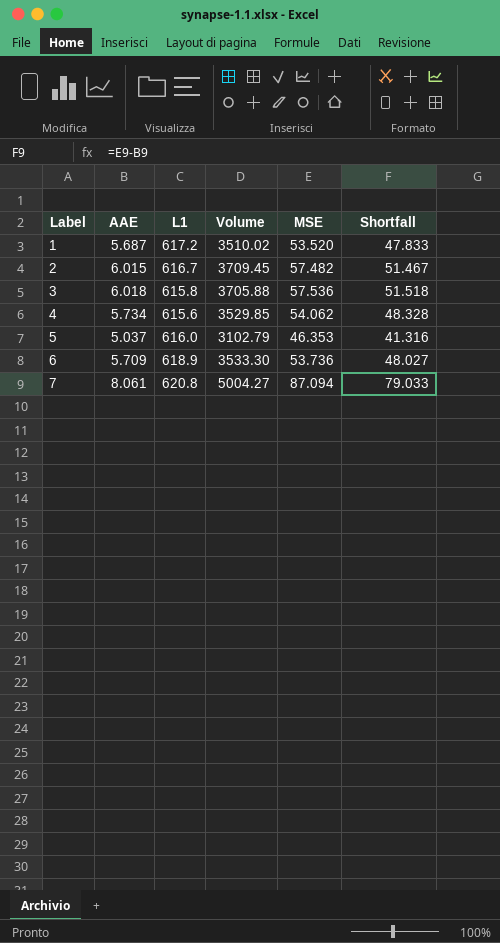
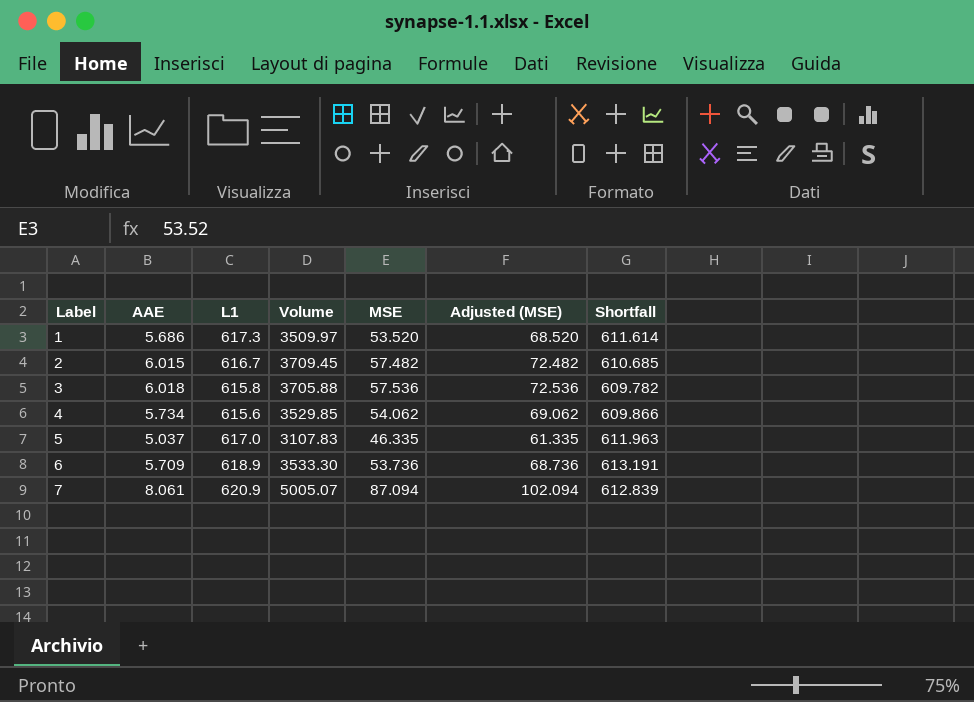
column Adjusted (MSE) | formula: none -> [MSE] + 15
column Shortfall | formula: [MSE] - [AAE] -> [L1] - [AAE]
1 | AAE: 5.687 -> 5.686
1 | L1: 617.2 -> 617.3
1 | Volume: 3510.02 -> 3509.97
5 | L1: 616.0 -> 617.0
5 | Volume: 3102.79 -> 3107.83
5 | MSE: 46.353 -> 46.335
7 | L1: 620.8 -> 620.9
7 | Volume: 5004.27 -> 5005.07

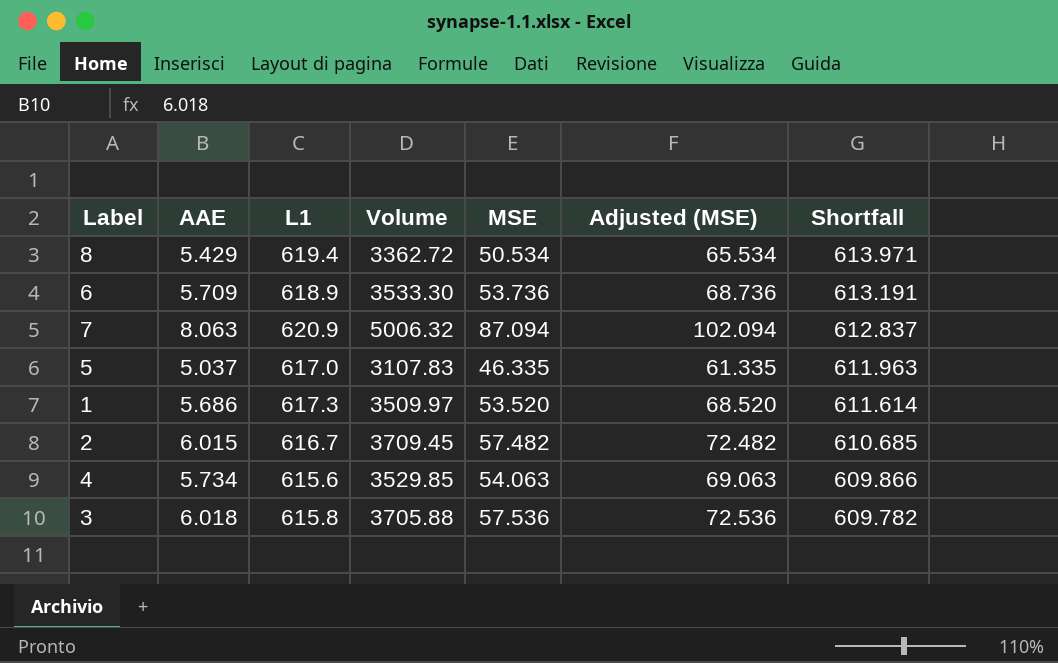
row order: Label ascending -> Shortfall descending
row 8: none -> 5.429 | 619.4 | 3362.72 | 50.534 | 65.534 | 613.971
7 | AAE: 8.061 -> 8.063
7 | Volume: 5005.07 -> 5006.32
7 | Shortfall: 612.839 -> 612.837
4 | MSE: 54.062 -> 54.063
4 | Adjusted (MSE): 69.062 -> 69.063

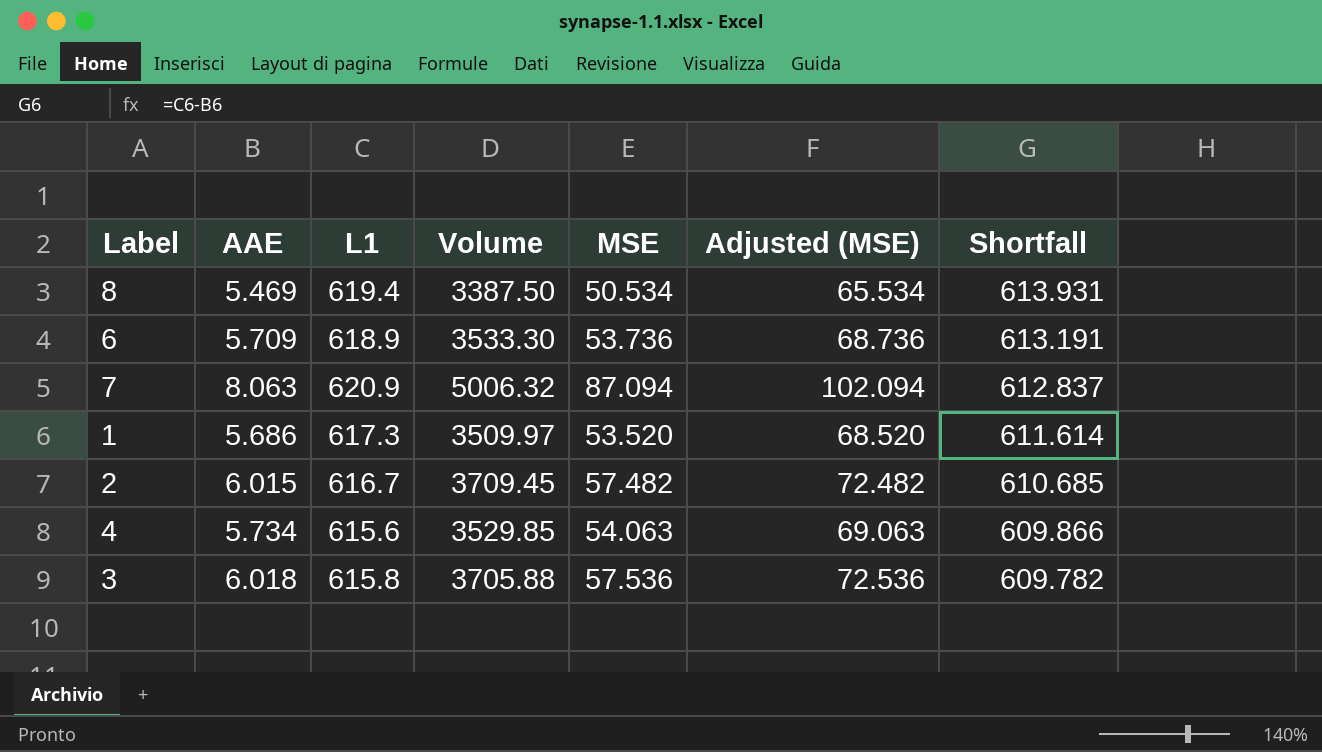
row 5: 5.037 | 617.0 | 3107.83 | 46.335 | 61.335 | 611.963 -> none
8 | AAE: 5.429 -> 5.469
8 | Volume: 3362.72 -> 3387.50
8 | Shortfall: 613.971 -> 613.931

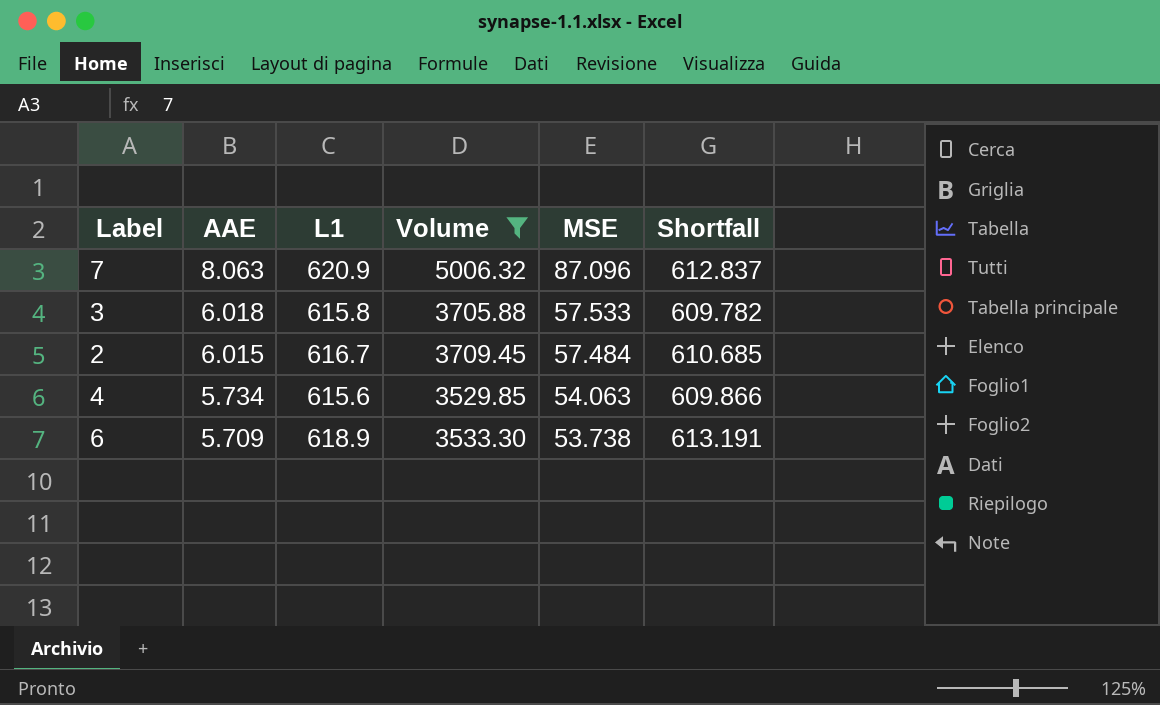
filter: none -> Volume >= 3529.85
row order: Shortfall descending -> AAE descending
column Adjusted (MSE) | formula: [MSE] + 15 -> none
7 | MSE: 87.094 -> 87.096
3 | MSE: 57.536 -> 57.533
2 | MSE: 57.482 -> 57.484
6 | MSE: 53.736 -> 53.738

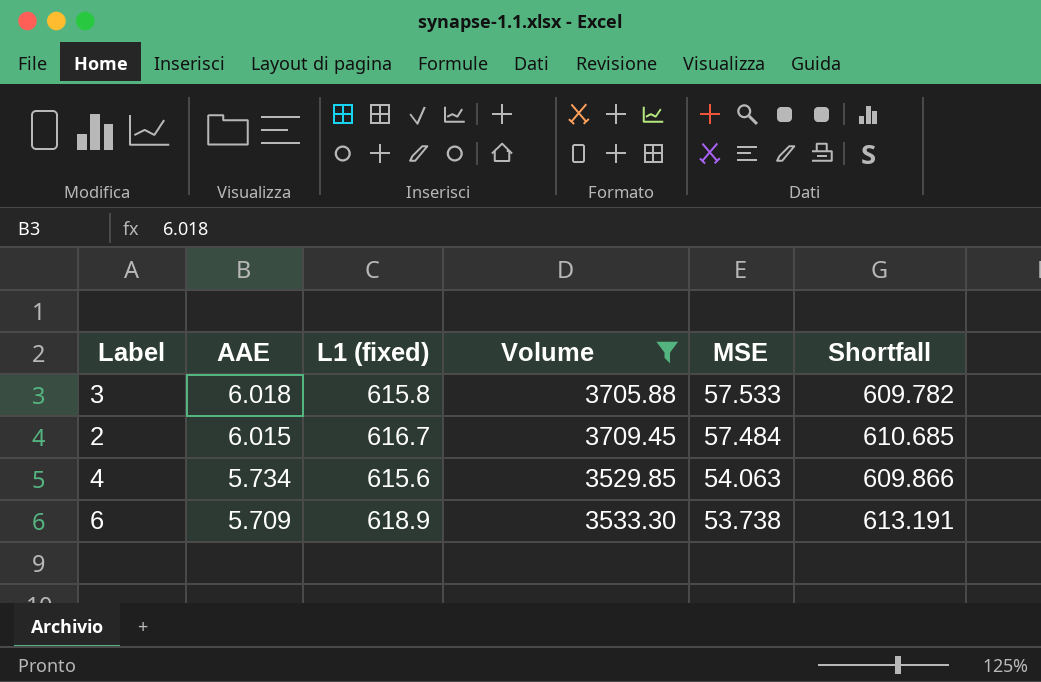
column name: L1 -> L1 (fixed)
row 7: 8.063 | 620.9 | 5006.32 | 87.096 | 612.837 -> none

